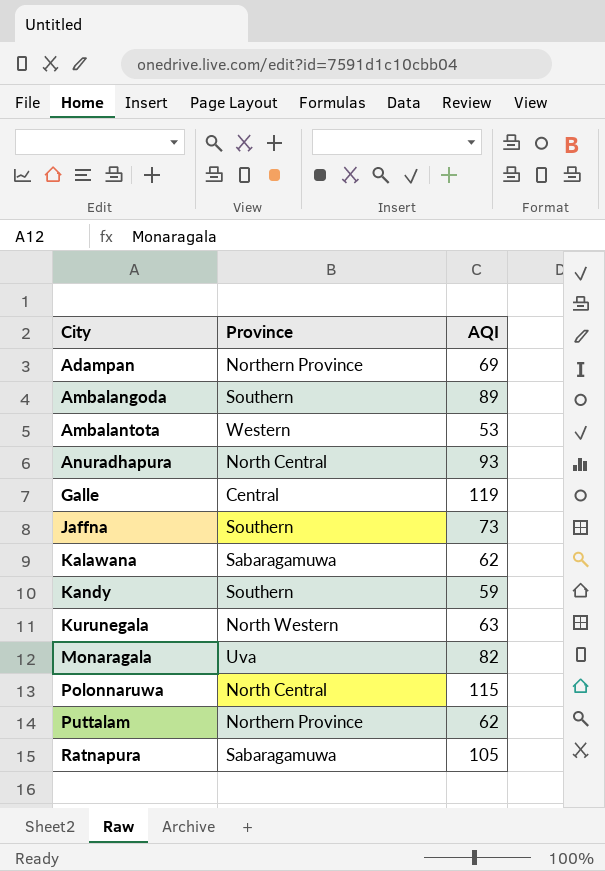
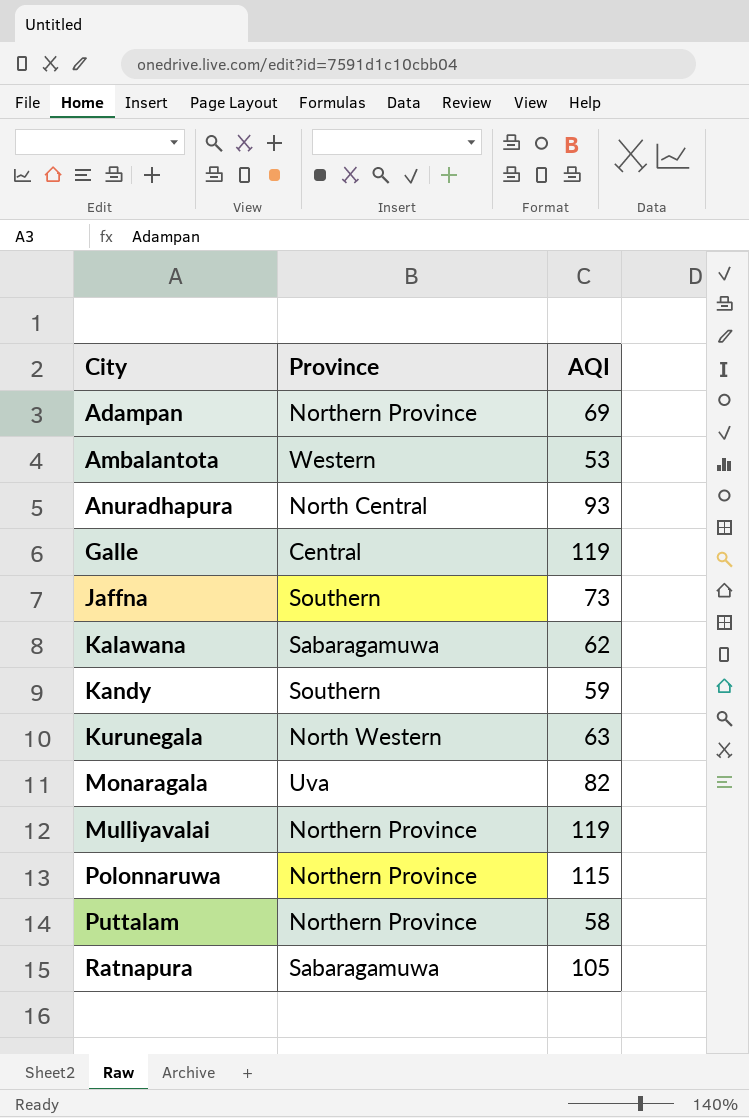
row Ambalangoda: Southern | 89 -> none
row Mulliyavalai: none -> Northern Province | 119
Polonnaruwa | Province: North Central -> Northern Province
Puttalam | AQI: 62 -> 58

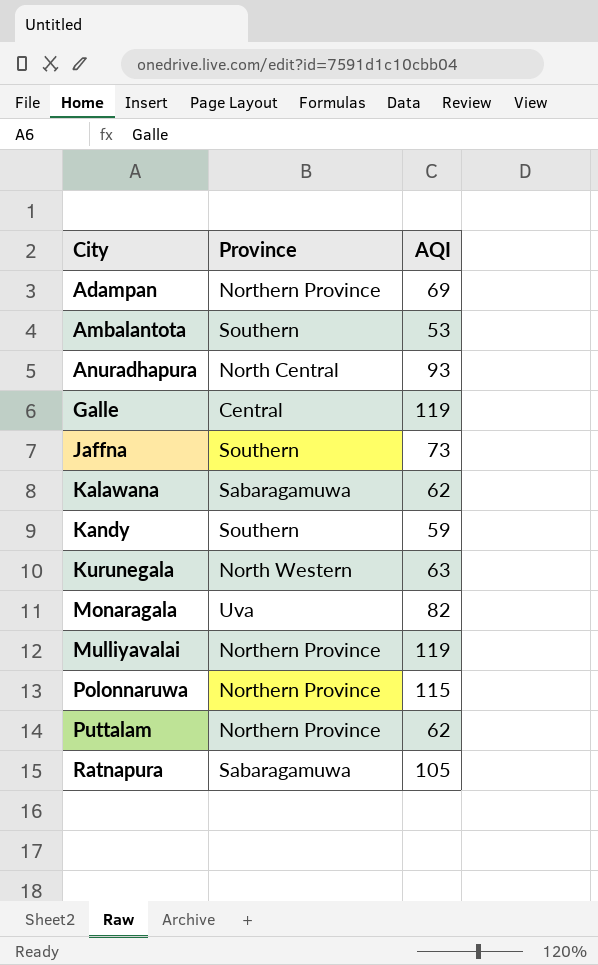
Ambalantota | Province: Western -> Southern
Puttalam | AQI: 58 -> 62

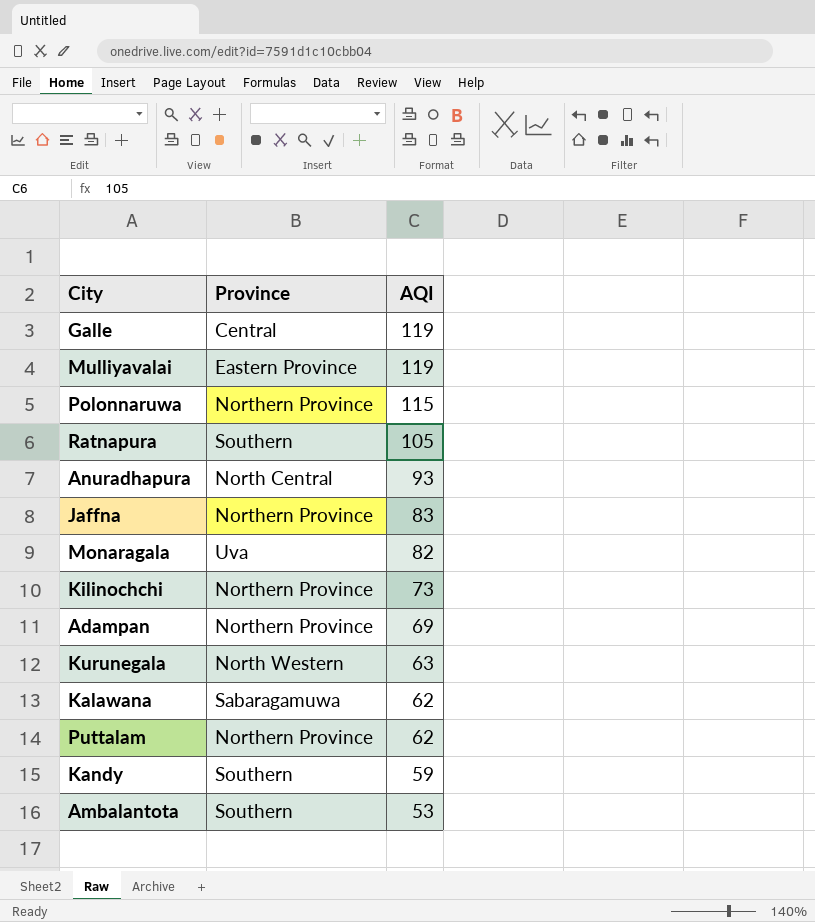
row order: City ascending -> AQI descending
Mulliyavalai | Province: Northern Province -> Eastern Province
Ratnapura | Province: Sabaragamuwa -> Southern
Jaffna | Province: Southern -> Northern Province
Jaffna | AQI: 73 -> 83
row Kilinochchi: none -> Northern Province | 73

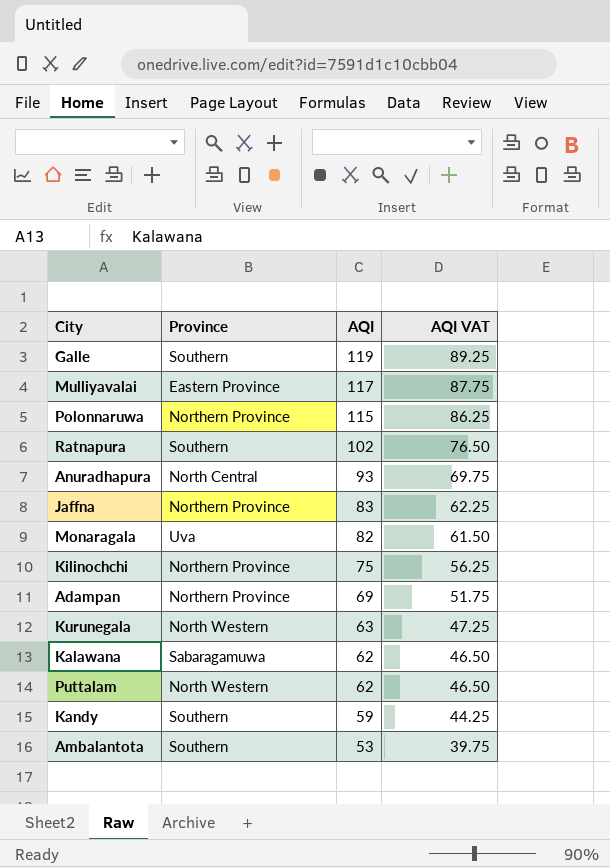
column AQI VAT | formula: none -> [AQI] * 0.75
Galle | Province: Central -> Southern
Mulliyavalai | AQI: 119 -> 117
Ratnapura | AQI: 105 -> 102
Kilinochchi | AQI: 73 -> 75
Puttalam | Province: Northern Province -> North Western

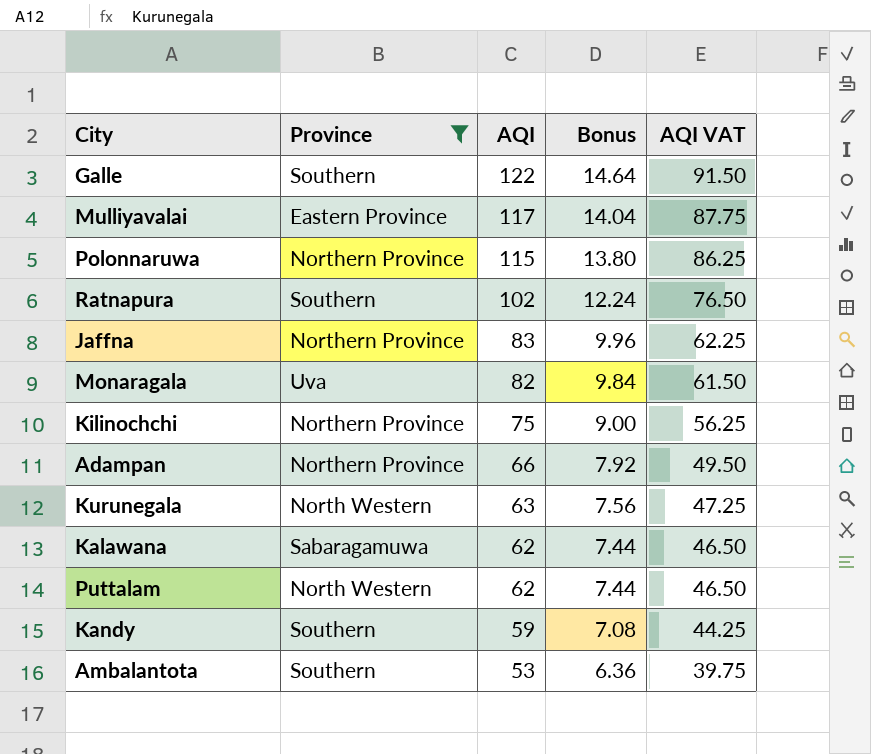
filter: none -> Province != North Central
column Bonus | formula: none -> [AQI] * 0.12
Galle | AQI: 119 -> 122
Galle | AQI VAT: 89.25 -> 91.50
Adampan | AQI: 69 -> 66
Adampan | AQI VAT: 51.75 -> 49.50

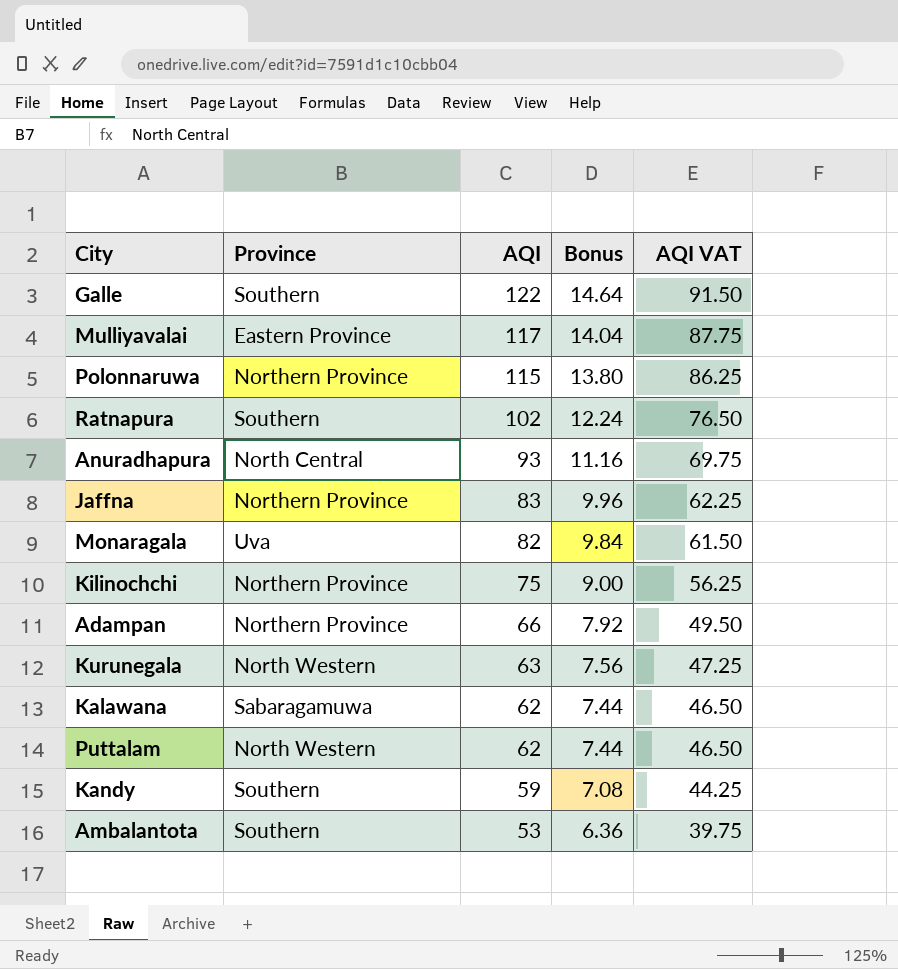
filter: Province != North Central -> none

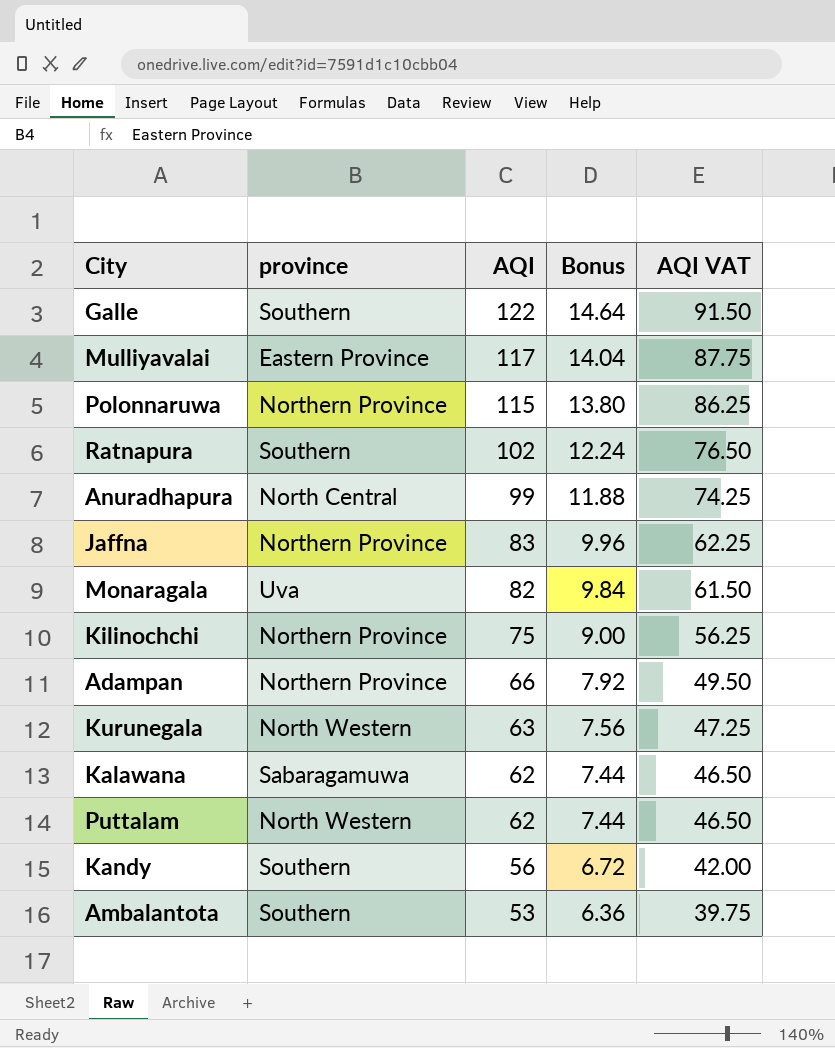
column name: Province -> province
Anuradhapura | AQI: 93 -> 99
Anuradhapura | Bonus: 11.16 -> 11.88
Anuradhapura | AQI VAT: 69.75 -> 74.25
Kandy | AQI: 59 -> 56
Kandy | Bonus: 7.08 -> 6.72
Kandy | AQI VAT: 44.25 -> 42.00

